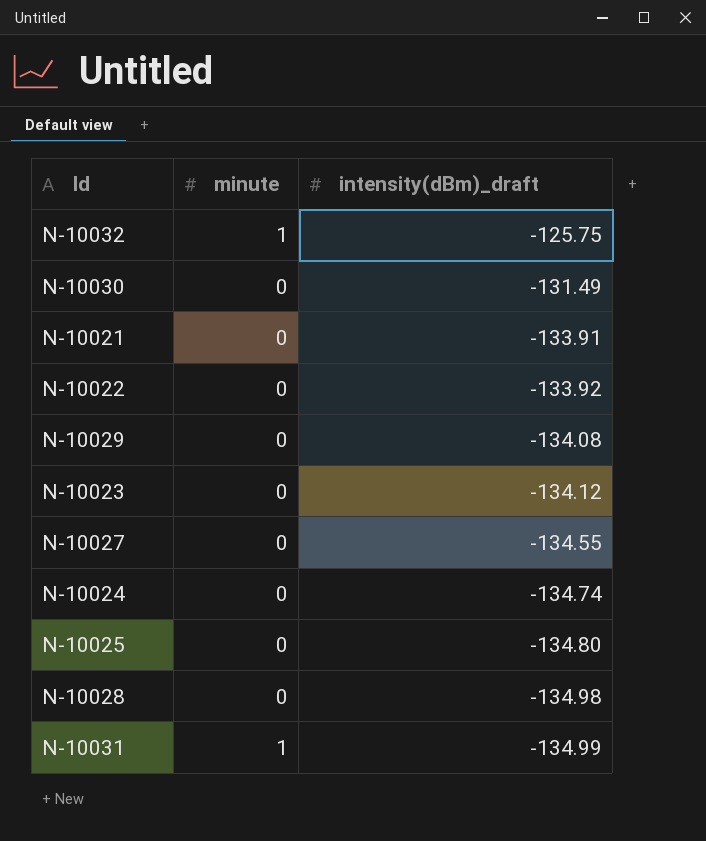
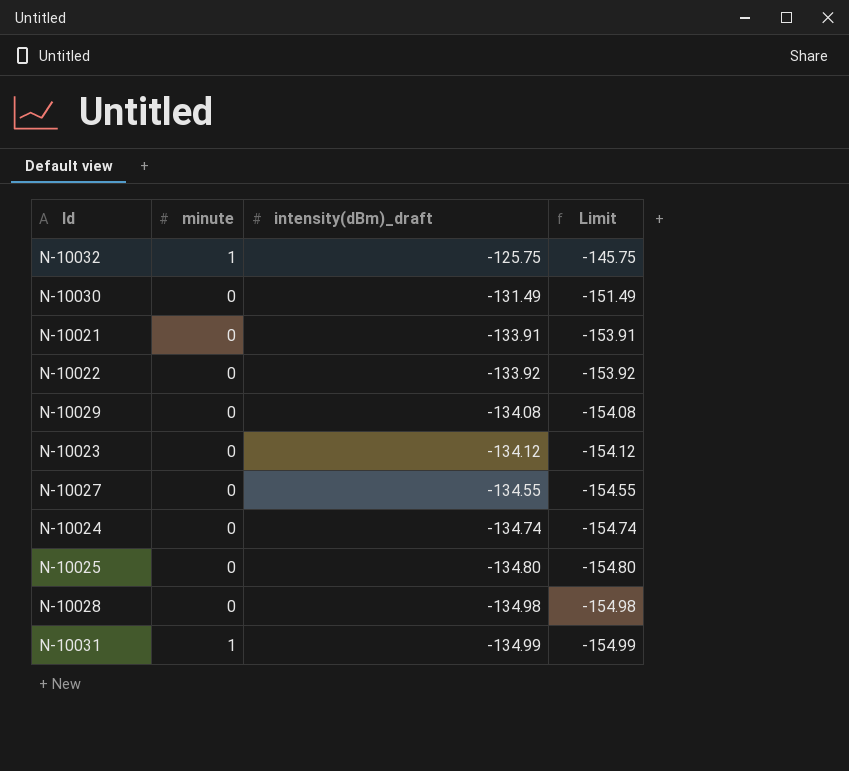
column Limit | formula: none -> [intensity(dBm)_draft] - 20

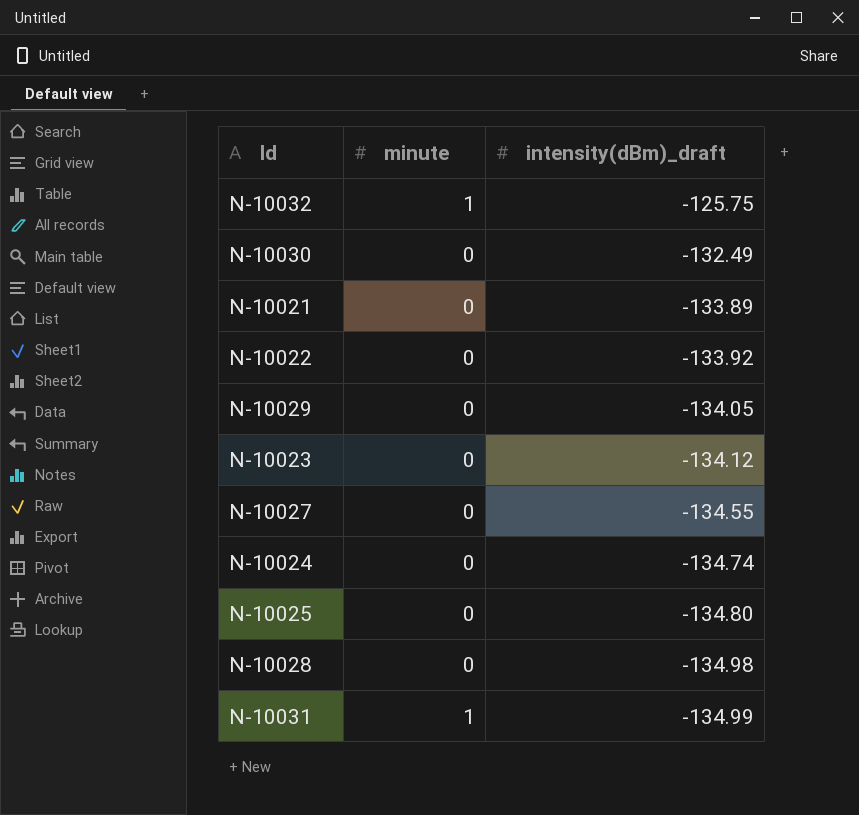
column Limit | formula: [intensity(dBm)_draft] - 20 -> none
N-10030 | intensity(dBm)_draft: -131.49 -> -132.49
N-10021 | intensity(dBm)_draft: -133.91 -> -133.89
N-10029 | intensity(dBm)_draft: -134.08 -> -134.05

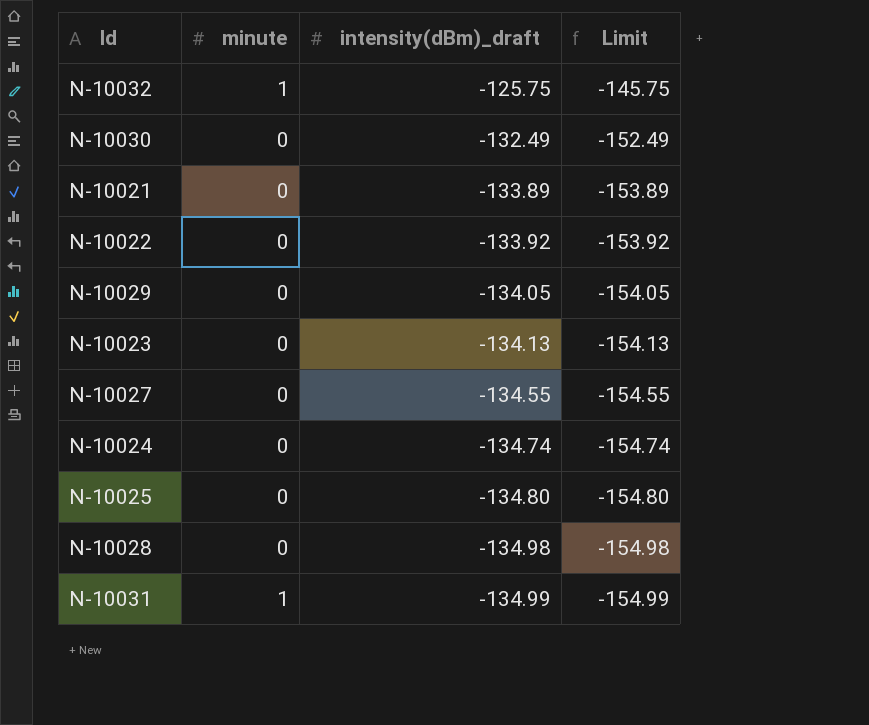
column Limit | formula: none -> [intensity(dBm)_draft] - 20
N-10023 | intensity(dBm)_draft: -134.12 -> -134.13

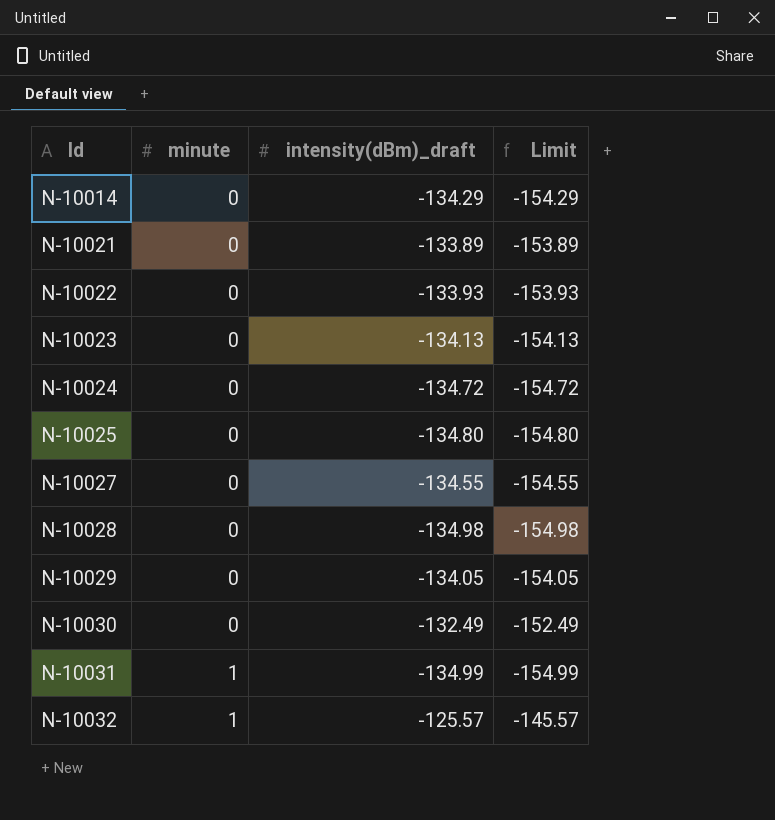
row order: intensity(dBm)_draft descending -> Id ascending
row N-10014: none -> 0 | -134.29 | -154.29
N-10022 | intensity(dBm)_draft: -133.92 -> -133.93
N-10022 | Limit: -153.92 -> -153.93
N-10024 | intensity(dBm)_draft: -134.74 -> -134.72
N-10024 | Limit: -154.74 -> -154.72
N-10032 | intensity(dBm)_draft: -125.75 -> -125.57
N-10032 | Limit: -145.75 -> -145.57

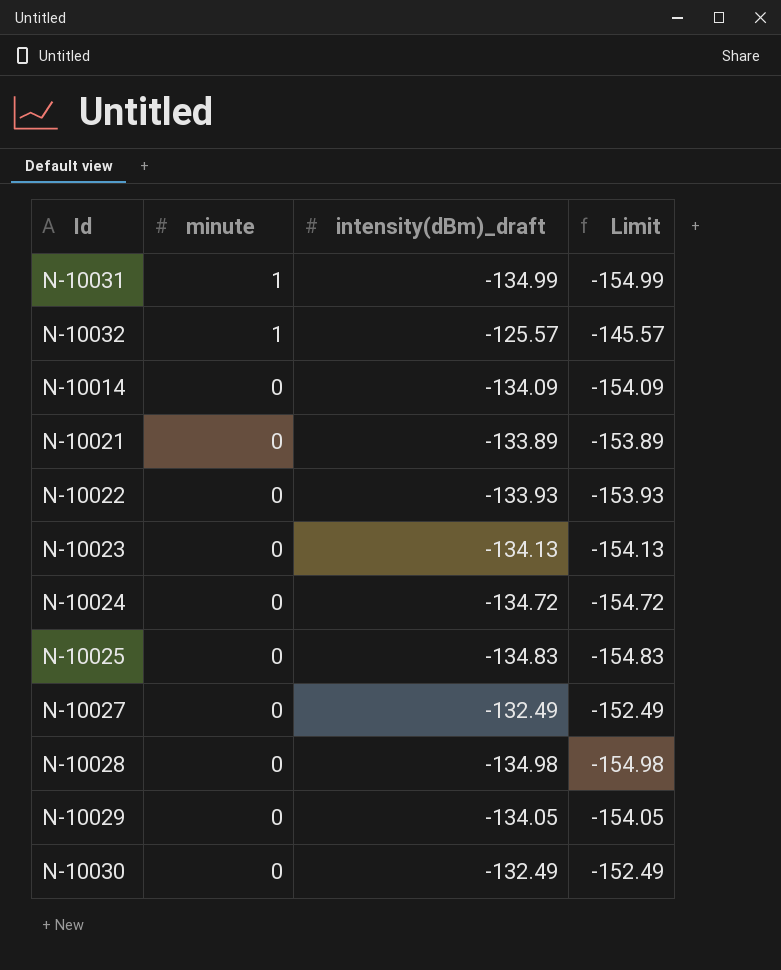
row order: Id ascending -> minute descending
N-10014 | intensity(dBm)_draft: -134.29 -> -134.09
N-10014 | Limit: -154.29 -> -154.09
N-10025 | intensity(dBm)_draft: -134.80 -> -134.83
N-10025 | Limit: -154.80 -> -154.83
N-10027 | intensity(dBm)_draft: -134.55 -> -132.49
N-10027 | Limit: -154.55 -> -152.49

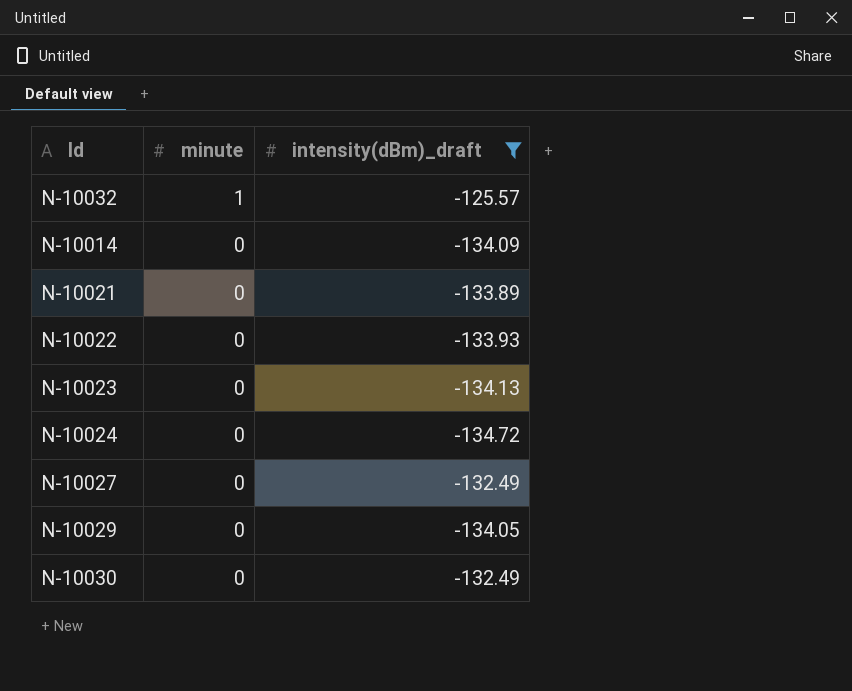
filter: none -> intensity(dBm)_draft >= -134.72
column Limit | formula: [intensity(dBm)_draft] - 20 -> none

